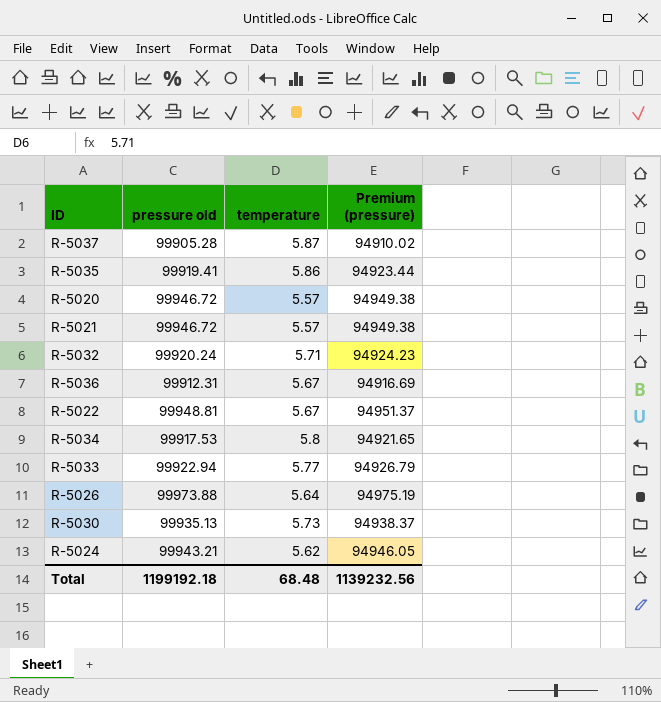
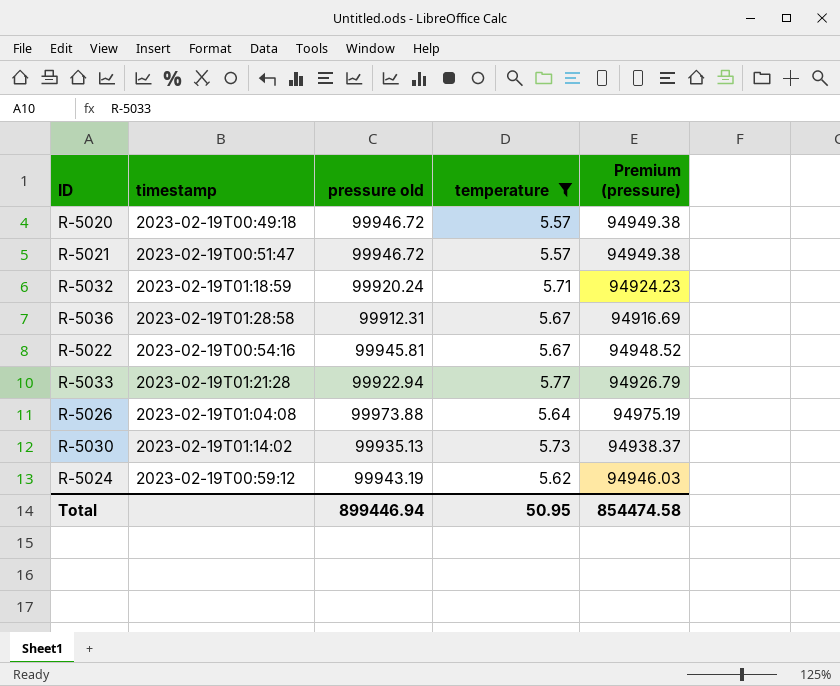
filter: none -> temperature <= 5.77
column timestamp | position: none -> 2
R-5022 | pressure old: 99948.81 -> 99945.81
R-5022 | Premium (pressure): 94951.37 -> 94948.52
R-5024 | pressure old: 99943.21 -> 99943.19
R-5024 | Premium (pressure): 94946.05 -> 94946.03
Total | pressure old: 1199192.18 -> 899446.94
Total | temperature: 68.48 -> 50.95
Total | Premium (pressure): 1139232.56 -> 854474.58

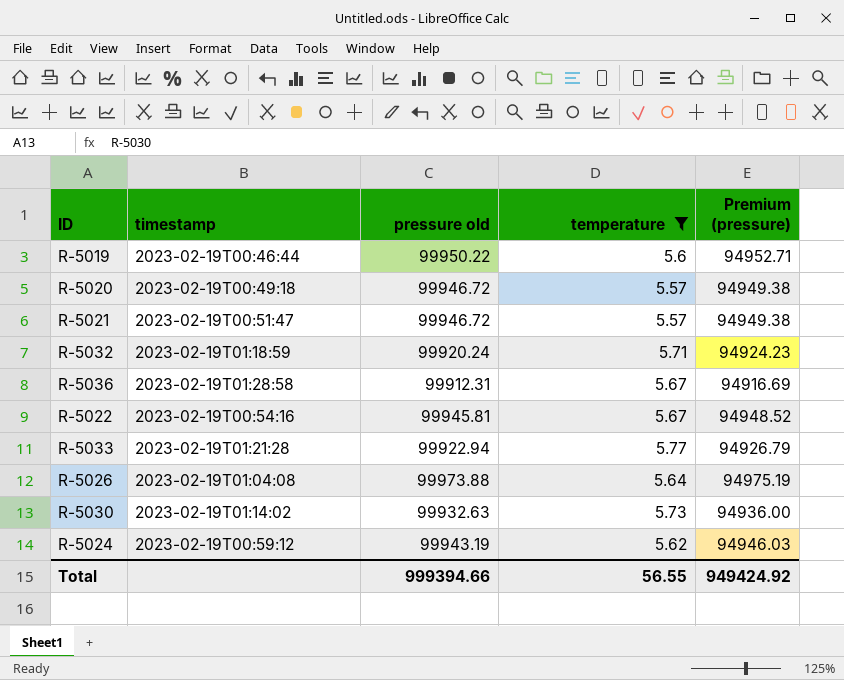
row R-5019: none -> 2023-02-19T00:46:44 | 99950.22 | 5.6 | 94952.71
R-5030 | pressure old: 99935.13 -> 99932.63
R-5030 | Premium (pressure): 94938.37 -> 94936.00
Total | pressure old: 899446.94 -> 999394.66
Total | temperature: 50.95 -> 56.55
Total | Premium (pressure): 854474.58 -> 949424.92

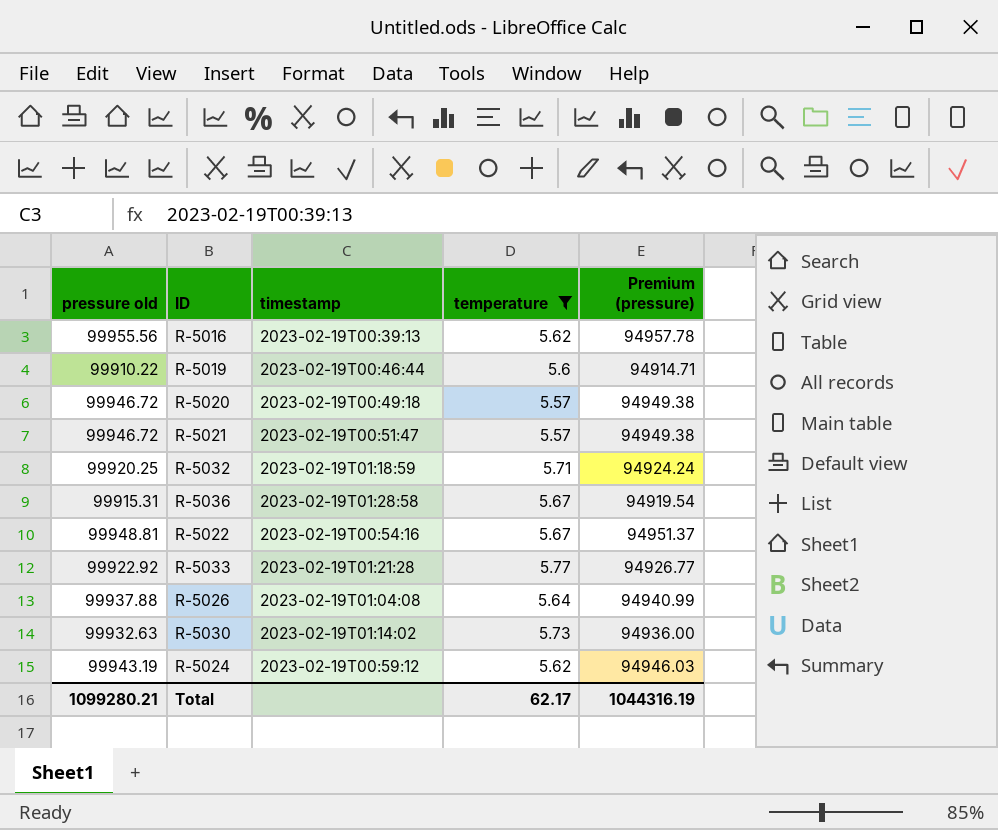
column pressure old | position: 3 -> 1
row R-5016: none -> 99955.56 | 2023-02-19T00:39:13 | 5.62 | 94957.78
R-5019 | pressure old: 99950.22 -> 99910.22
R-5019 | Premium (pressure): 94952.71 -> 94914.71
R-5032 | pressure old: 99920.24 -> 99920.25
R-5032 | Premium (pressure): 94924.23 -> 94924.24
R-5036 | pressure old: 99912.31 -> 99915.31
R-5036 | Premium (pressure): 94916.69 -> 94919.54
R-5022 | pressure old: 99945.81 -> 99948.81
R-5022 | Premium (pressure): 94948.52 -> 94951.37
R-5033 | pressure old: 99922.94 -> 99922.92
R-5033 | Premium (pressure): 94926.79 -> 94926.77
R-5026 | pressure old: 99973.88 -> 99937.88
R-5026 | Premium (pressure): 94975.19 -> 94940.99
Total | pressure old: 999394.66 -> 1099280.21
Total | temperature: 56.55 -> 62.17
Total | Premium (pressure): 949424.92 -> 1044316.19

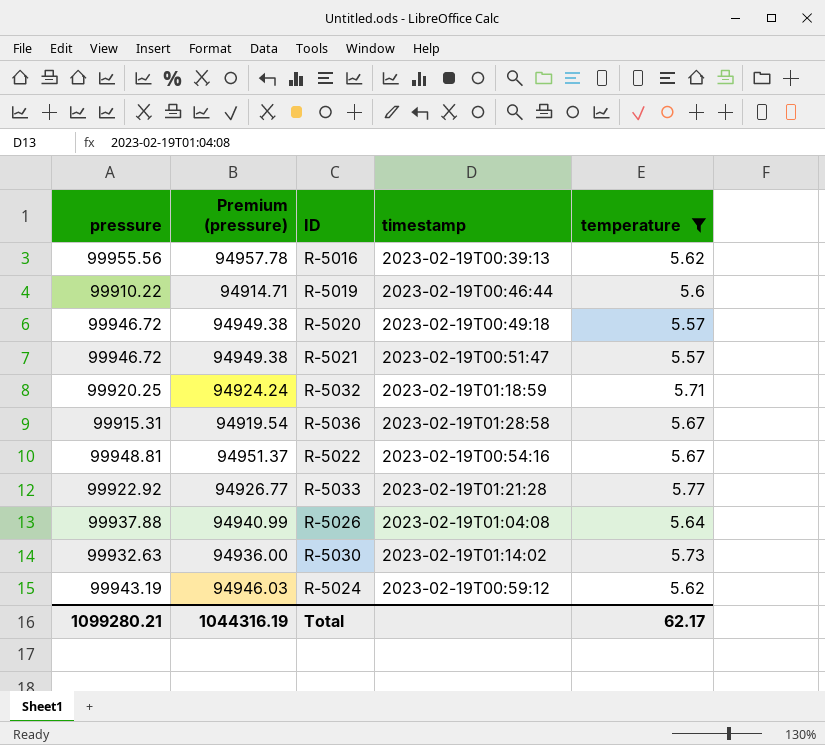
column name: pressure old -> pressure
column Premium (pressure) | position: 5 -> 2

